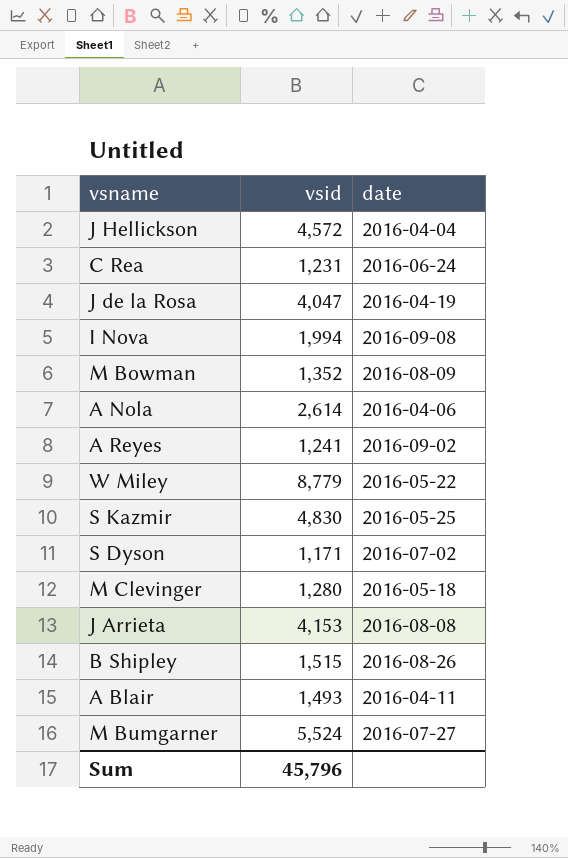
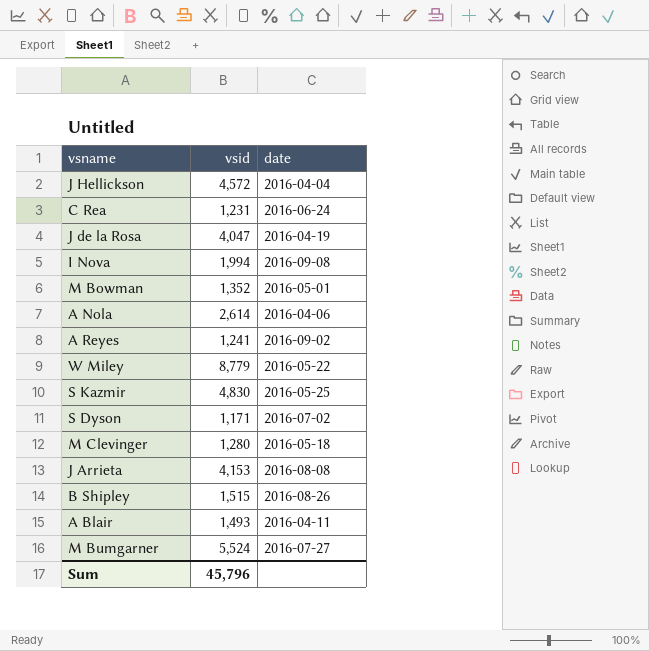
M Bowman | date: 2016-08-09 -> 2016-05-01

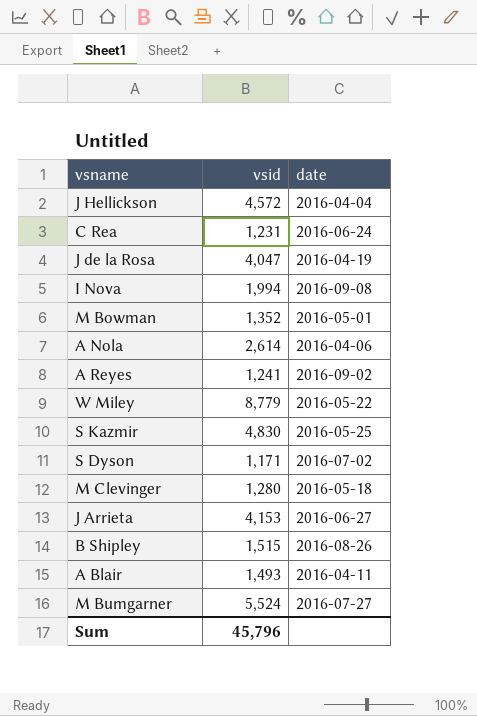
J Arrieta | date: 2016-08-08 -> 2016-06-27

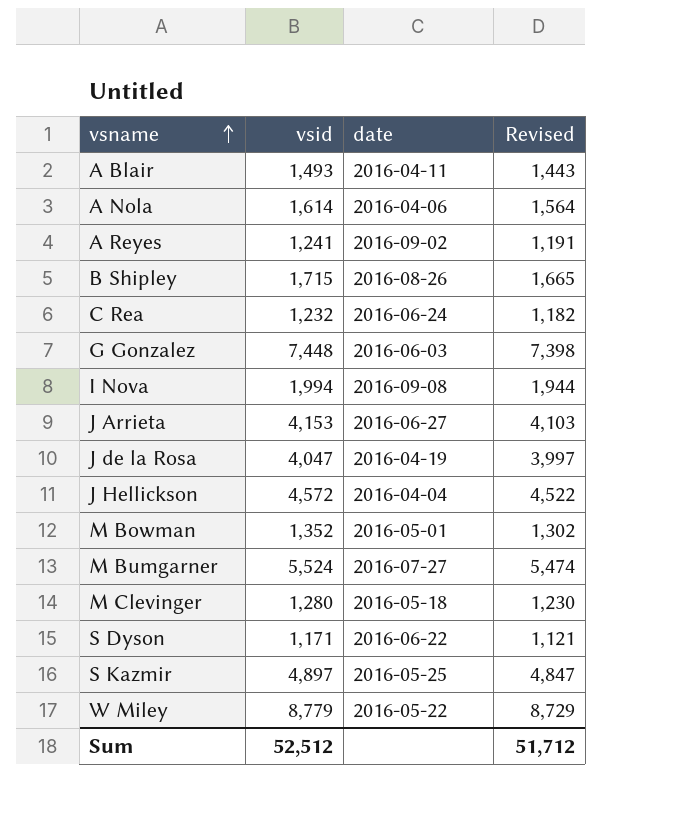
row order: none -> vsname ascending
column Revised | formula: none -> [vsid] - 50
A Nola | vsid: 2,614 -> 1,614
B Shipley | vsid: 1,515 -> 1,715
C Rea | vsid: 1,231 -> 1,232
row G Gonzalez: none -> 7,448 | 2016-06-03 | 7,398
S Dyson | date: 2016-07-02 -> 2016-06-22
S Kazmir | vsid: 4,830 -> 4,897
Sum | vsid: 45,796 -> 52,512

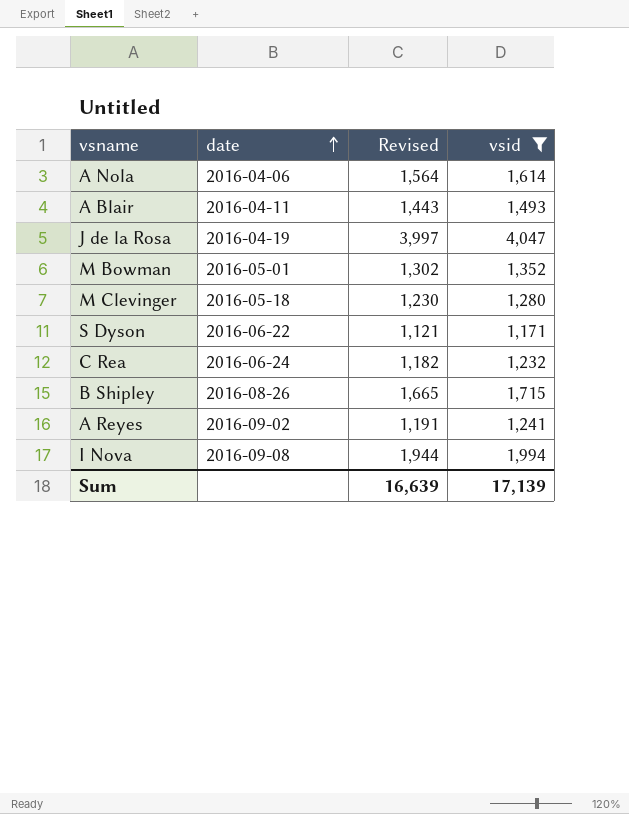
filter: none -> vsid <= 4,047
row order: vsname ascending -> date ascending
column vsid | position: 2 -> 4
Sum | Revised: 51,712 -> 16,639
Sum | vsid: 52,512 -> 17,139

